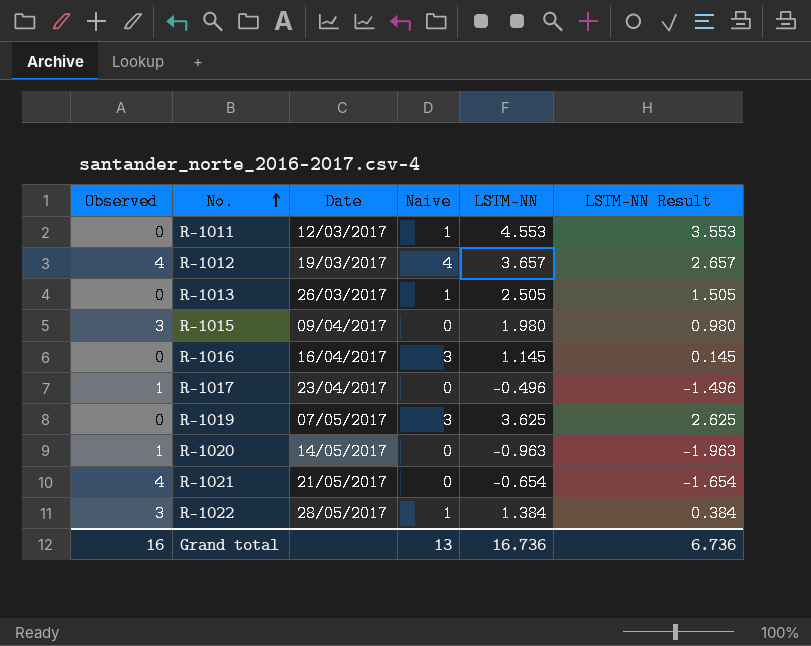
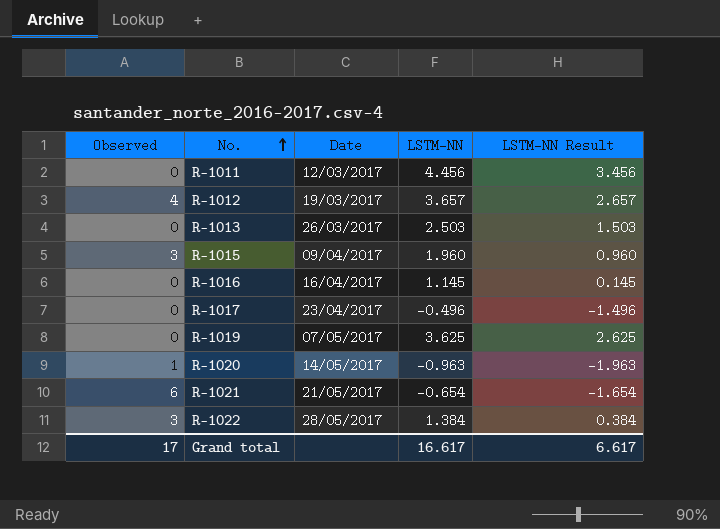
column Naive | position: 4 -> none
R-1011 | LSTM-NN: 4.553 -> 4.456
R-1011 | LSTM-NN Result: 3.553 -> 3.456
R-1013 | LSTM-NN: 2.505 -> 2.503
R-1013 | LSTM-NN Result: 1.505 -> 1.503
R-1015 | LSTM-NN: 1.980 -> 1.960
R-1015 | LSTM-NN Result: 0.980 -> 0.960
R-1017 | Observed: 1 -> 0
R-1021 | Observed: 4 -> 6
Grand total | Observed: 16 -> 17
Grand total | LSTM-NN: 16.736 -> 16.617
Grand total | LSTM-NN Result: 6.736 -> 6.617

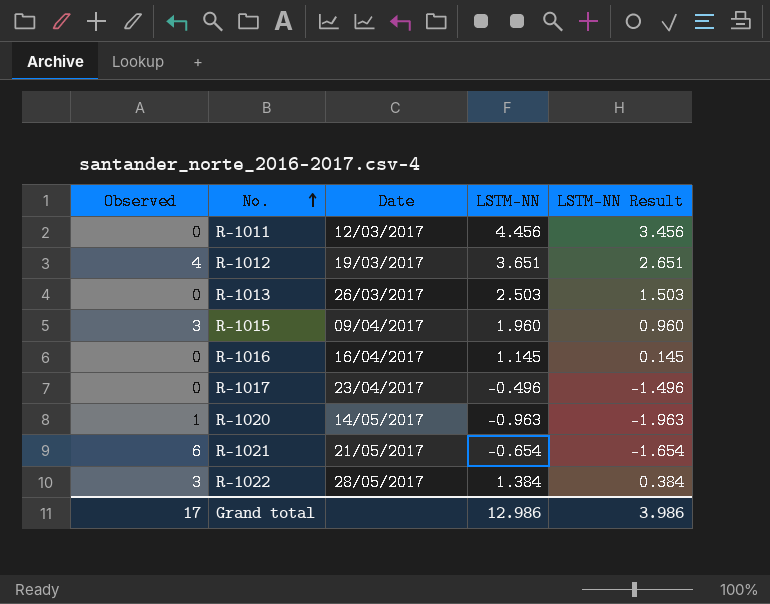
row R-1019: 0 | 07/05/2017 | 3.625 | 2.625 -> none
R-1012 | LSTM-NN: 3.657 -> 3.651
R-1012 | LSTM-NN Result: 2.657 -> 2.651
Grand total | LSTM-NN: 16.617 -> 12.986
Grand total | LSTM-NN Result: 6.617 -> 3.986

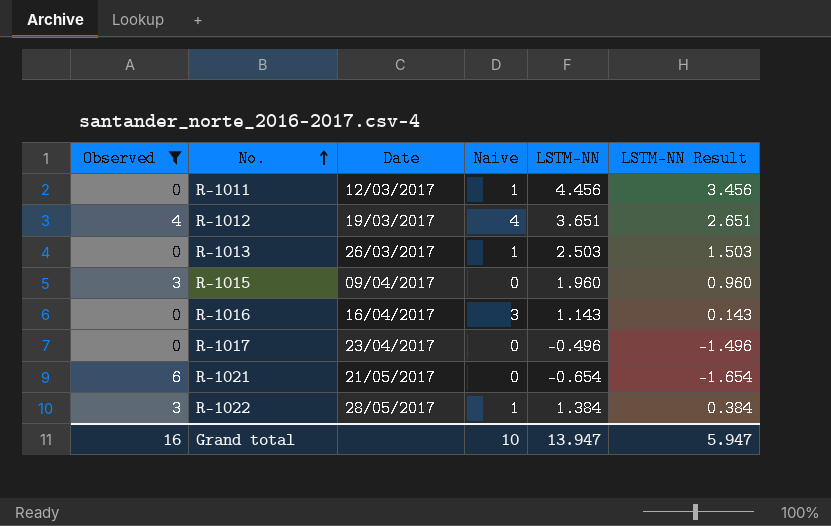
filter: none -> Observed != 1
column Naive | position: none -> 4
R-1016 | LSTM-NN: 1.145 -> 1.143
R-1016 | LSTM-NN Result: 0.145 -> 0.143
Grand total | Observed: 17 -> 16
Grand total | LSTM-NN: 12.986 -> 13.947
Grand total | LSTM-NN Result: 3.986 -> 5.947

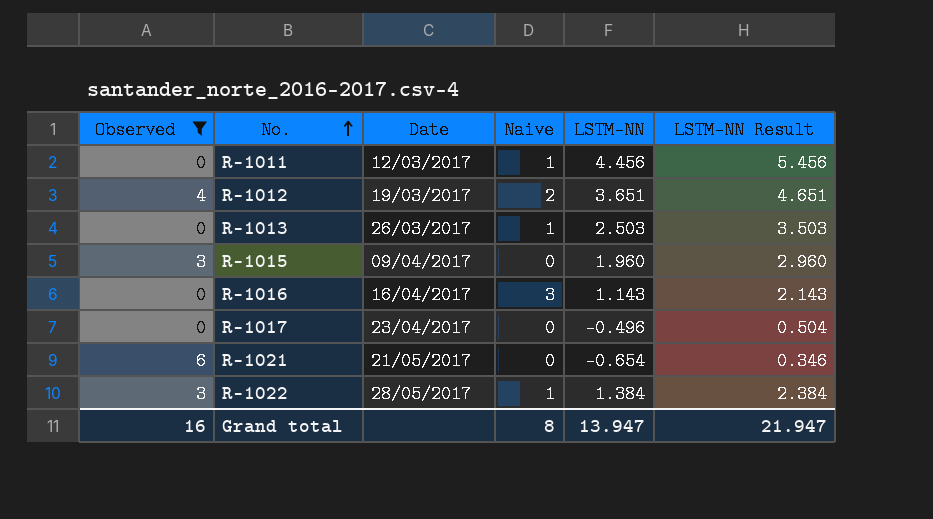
column LSTM-NN Result | formula: [LSTM-NN] - 1 -> [LSTM-NN] + 1
R-1012 | Naive: 4 -> 2
Grand total | Naive: 10 -> 8
Grand total | LSTM-NN Result: 5.947 -> 21.947

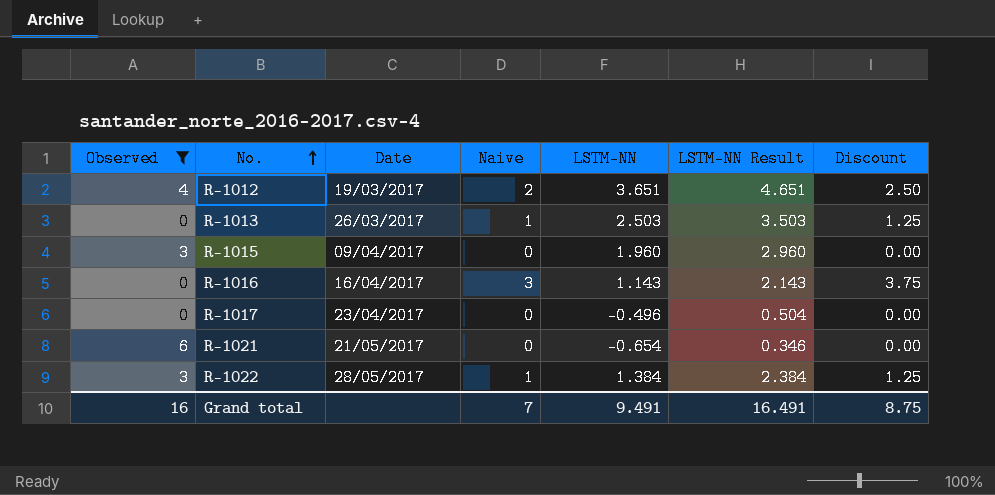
column Discount | formula: none -> [Naive] * 1.25
row R-1011: 0 | 12/03/2017 | 1 | 4.456 | 5.456 -> none
Grand total | Naive: 8 -> 7
Grand total | LSTM-NN: 13.947 -> 9.491
Grand total | LSTM-NN Result: 21.947 -> 16.491

